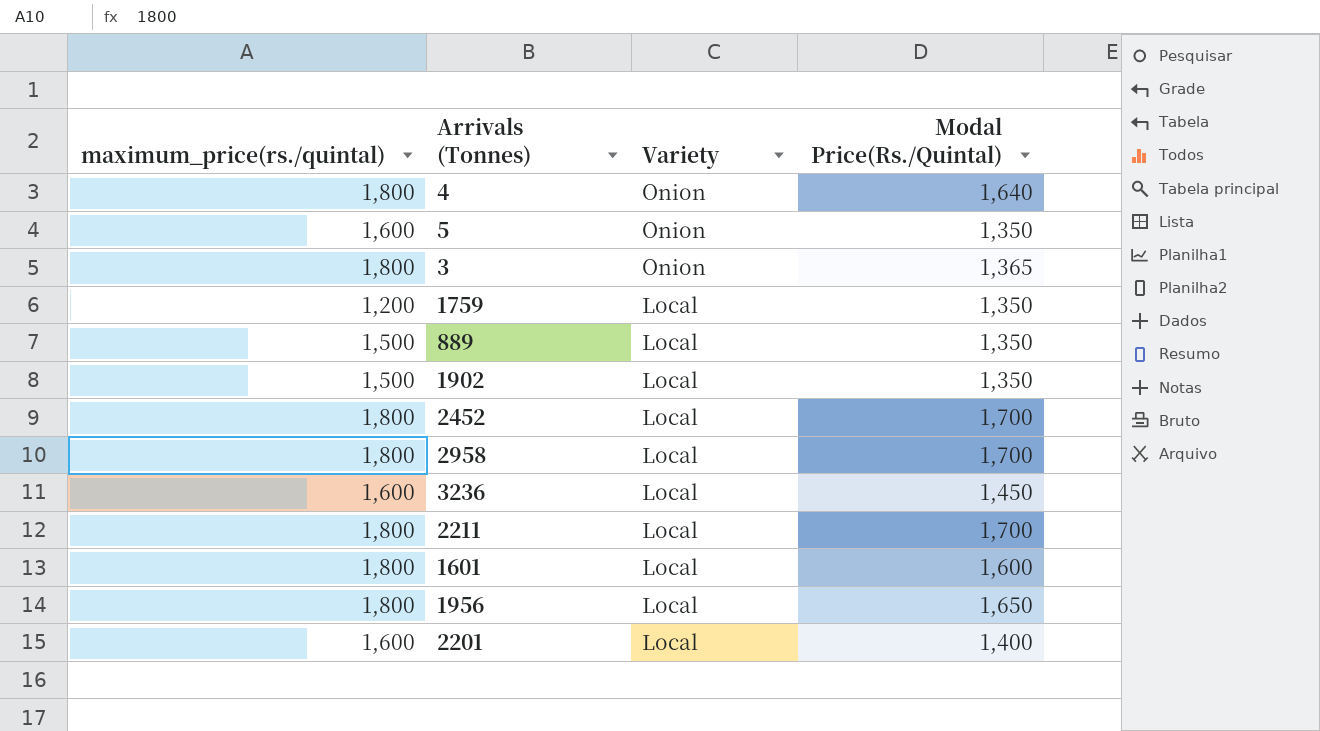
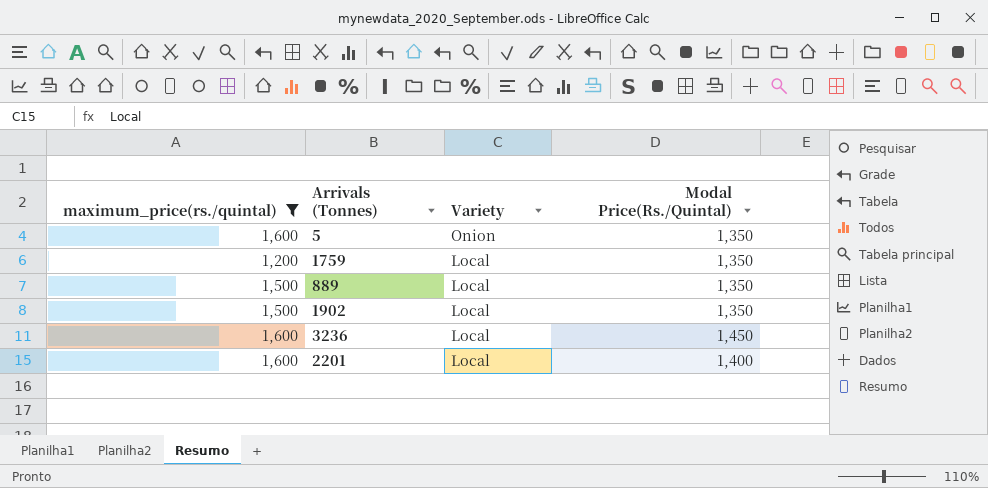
filter: none -> maximum_price(rs./quintal) != 1,800

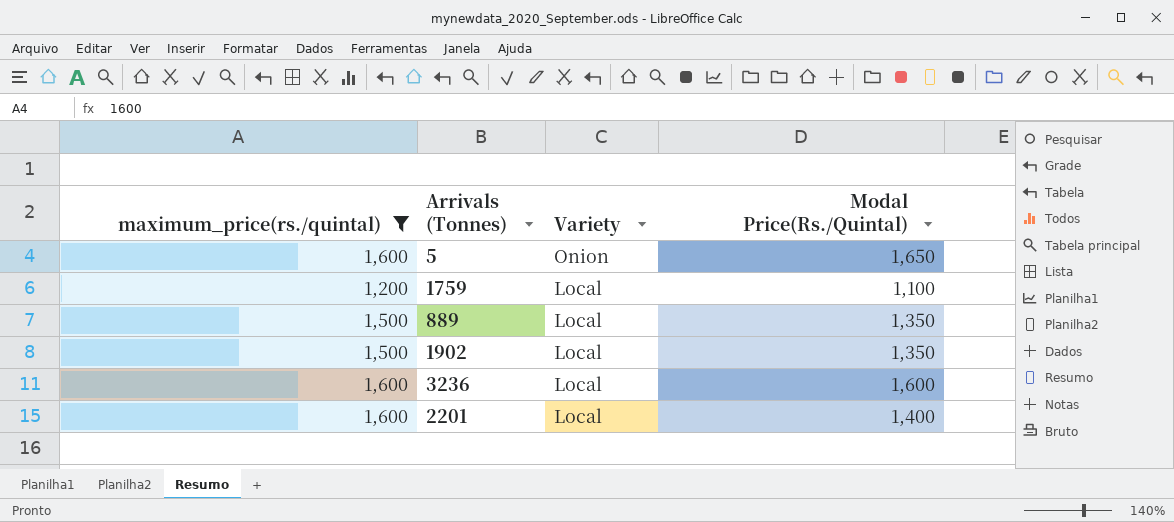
5 | Modal Price(Rs./Quintal): 1,350 -> 1,650
1759 | Modal Price(Rs./Quintal): 1,350 -> 1,100
3236 | Modal Price(Rs./Quintal): 1,450 -> 1,600

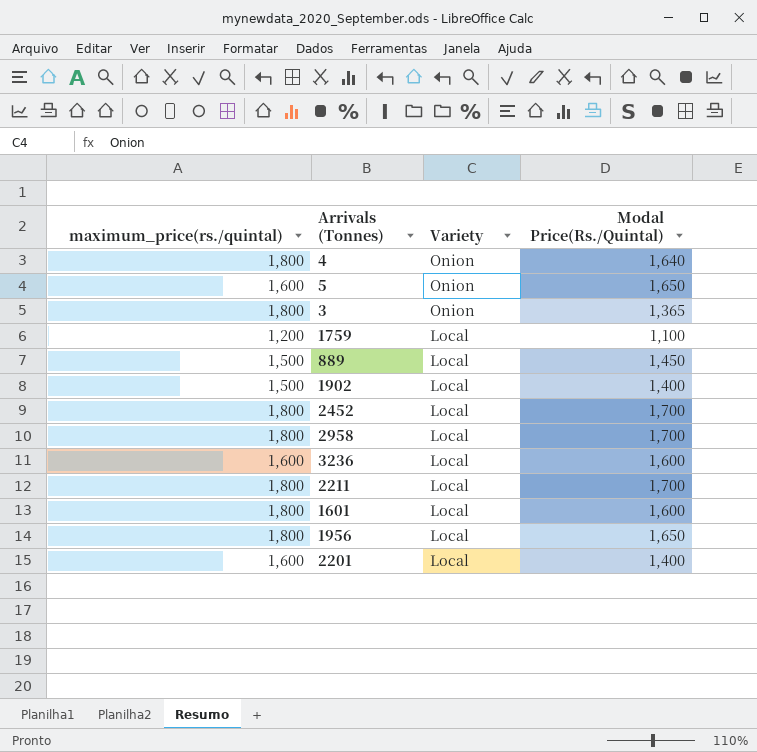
filter: maximum_price(rs./quintal) != 1,800 -> none
889 | Modal Price(Rs./Quintal): 1,350 -> 1,450
1902 | Modal Price(Rs./Quintal): 1,350 -> 1,400

